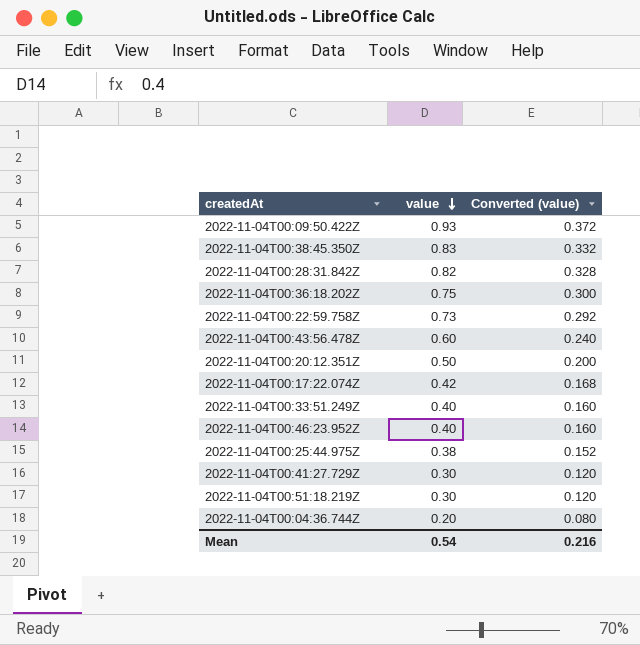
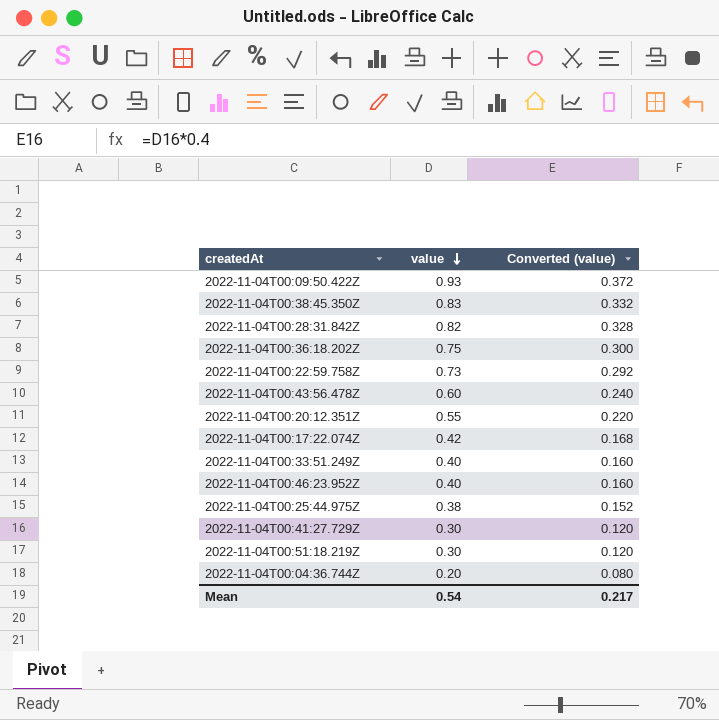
2022-11-04T00:20:12.351Z | value: 0.50 -> 0.55
2022-11-04T00:20:12.351Z | Converted (value): 0.200 -> 0.220
Mean | Converted (value): 0.216 -> 0.217

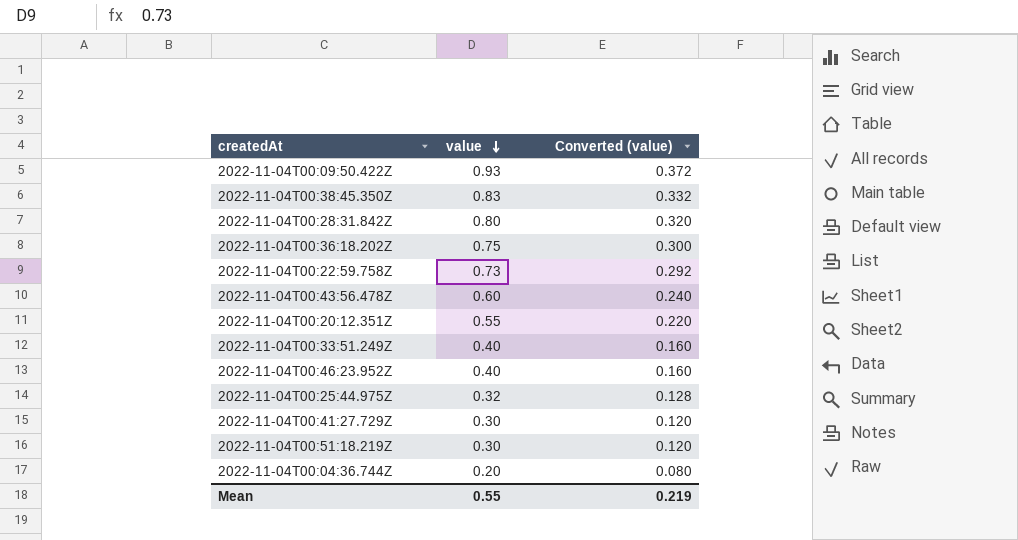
row 2022-11-04T00:17:22.074Z: 0.42 | 0.168 -> none
2022-11-04T00:28:31.842Z | value: 0.82 -> 0.80
2022-11-04T00:28:31.842Z | Converted (value): 0.328 -> 0.320
2022-11-04T00:25:44.975Z | value: 0.38 -> 0.32
2022-11-04T00:25:44.975Z | Converted (value): 0.152 -> 0.128
Mean | value: 0.54 -> 0.55
Mean | Converted (value): 0.217 -> 0.219

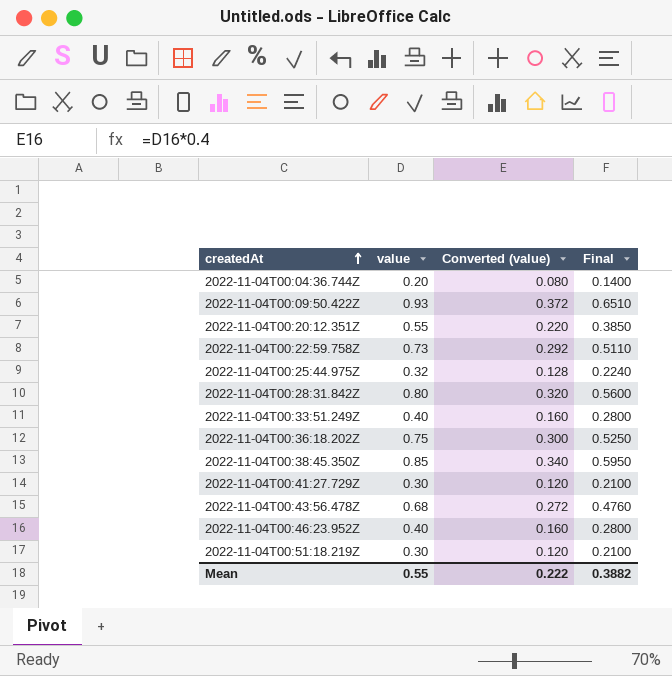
row order: value descending -> createdAt ascending
column Final | formula: none -> [value] * 0.7
2022-11-04T00:38:45.350Z | value: 0.83 -> 0.85
2022-11-04T00:38:45.350Z | Converted (value): 0.332 -> 0.340
2022-11-04T00:43:56.478Z | value: 0.60 -> 0.68
2022-11-04T00:43:56.478Z | Converted (value): 0.240 -> 0.272
Mean | Converted (value): 0.219 -> 0.222

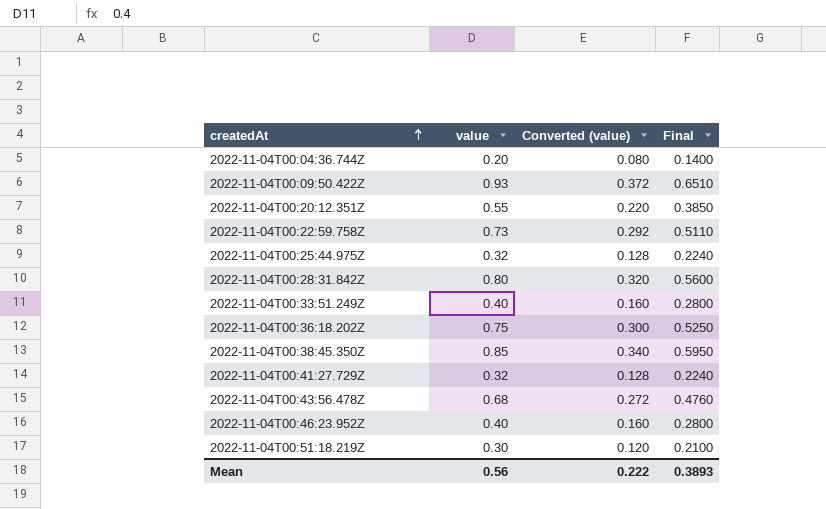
2022-11-04T00:41:27.729Z | value: 0.30 -> 0.32
2022-11-04T00:41:27.729Z | Converted (value): 0.120 -> 0.128
2022-11-04T00:41:27.729Z | Final: 0.2100 -> 0.2240
Mean | value: 0.55 -> 0.56
Mean | Final: 0.3882 -> 0.3893

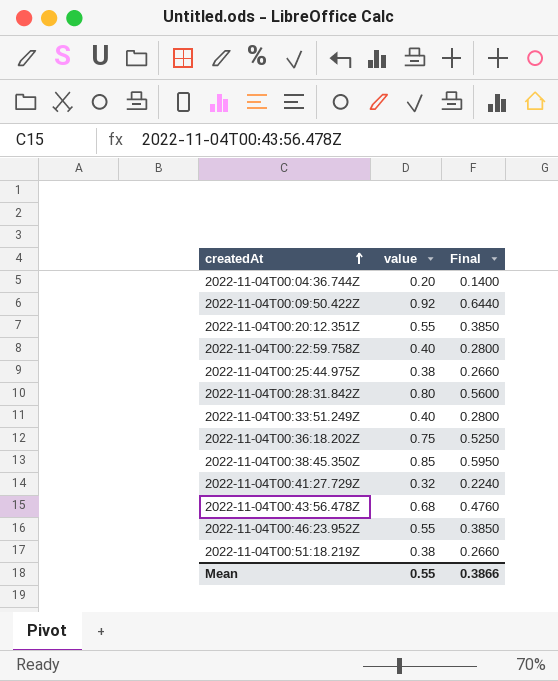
column Converted (value) | formula: [value] * 0.4 -> none
2022-11-04T00:09:50.422Z | value: 0.93 -> 0.92
2022-11-04T00:09:50.422Z | Final: 0.6510 -> 0.6440
2022-11-04T00:22:59.758Z | value: 0.73 -> 0.40
2022-11-04T00:22:59.758Z | Final: 0.5110 -> 0.2800
2022-11-04T00:25:44.975Z | value: 0.32 -> 0.38
2022-11-04T00:25:44.975Z | Final: 0.2240 -> 0.2660
2022-11-04T00:46:23.952Z | value: 0.40 -> 0.55
2022-11-04T00:46:23.952Z | Final: 0.2800 -> 0.3850
2022-11-04T00:51:18.219Z | value: 0.30 -> 0.38
2022-11-04T00:51:18.219Z | Final: 0.2100 -> 0.2660
Mean | value: 0.56 -> 0.55
Mean | Final: 0.3893 -> 0.3866

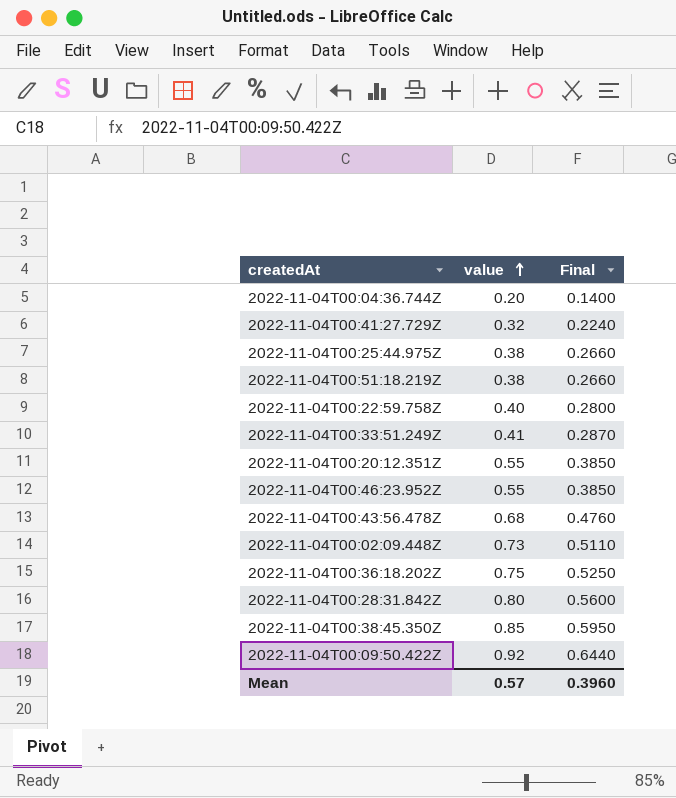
row order: createdAt ascending -> value ascending
2022-11-04T00:33:51.249Z | value: 0.40 -> 0.41
2022-11-04T00:33:51.249Z | Final: 0.2800 -> 0.2870
row 2022-11-04T00:02:09.448Z: none -> 0.73 | 0.5110
Mean | value: 0.55 -> 0.57
Mean | Final: 0.3866 -> 0.3960

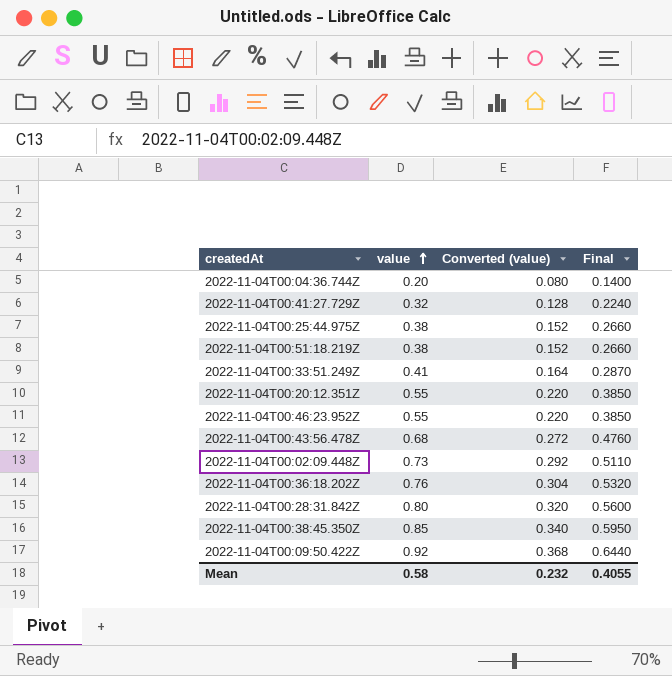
column Converted (value) | formula: none -> [value] * 0.4
row 2022-11-04T00:22:59.758Z: 0.40 | 0.2800 -> none
2022-11-04T00:36:18.202Z | value: 0.75 -> 0.76
2022-11-04T00:36:18.202Z | Final: 0.5250 -> 0.5320
Mean | value: 0.57 -> 0.58
Mean | Final: 0.3960 -> 0.4055

